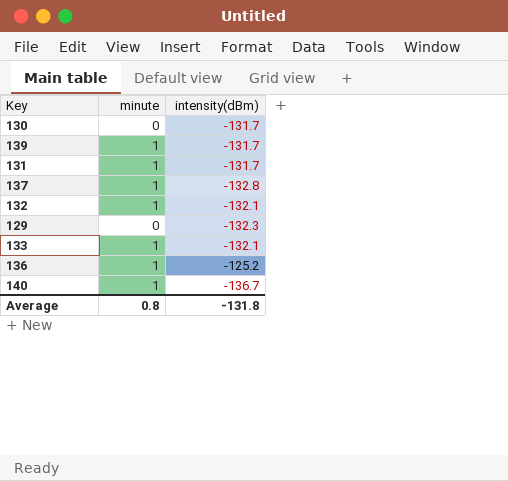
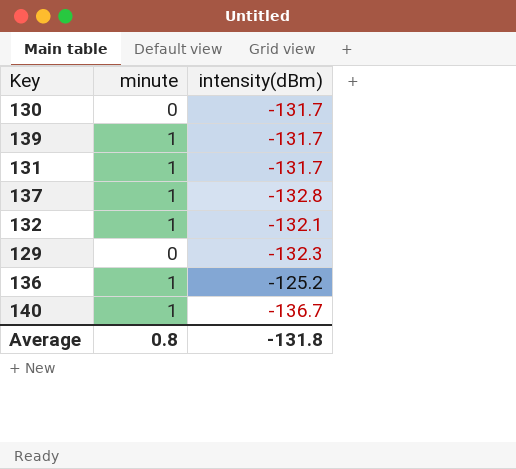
row 133: 1 | -132.1 -> none

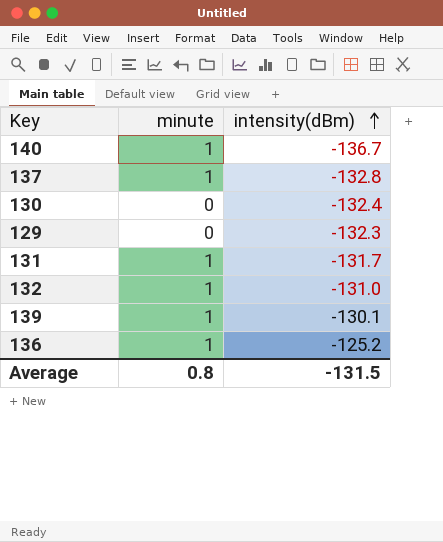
row order: none -> intensity(dBm) ascending
130 | intensity(dBm): -131.7 -> -132.4
132 | intensity(dBm): -132.1 -> -131.0
139 | intensity(dBm): -131.7 -> -130.1
Average | intensity(dBm): -131.8 -> -131.5

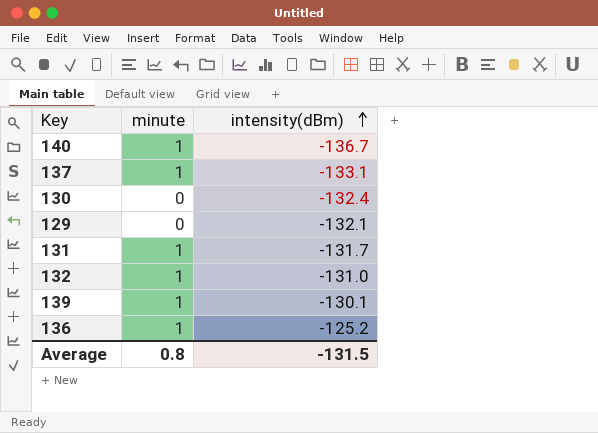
137 | intensity(dBm): -132.8 -> -133.1
129 | intensity(dBm): -132.3 -> -132.1

